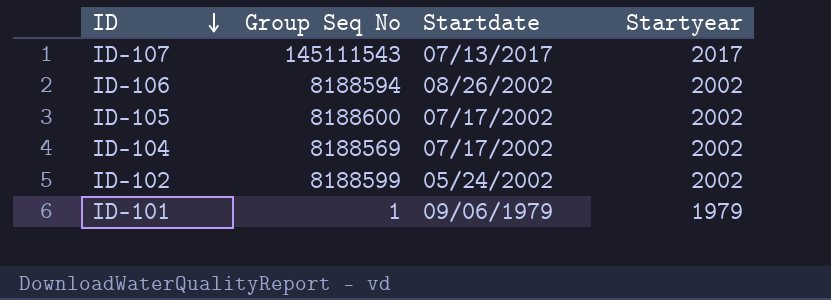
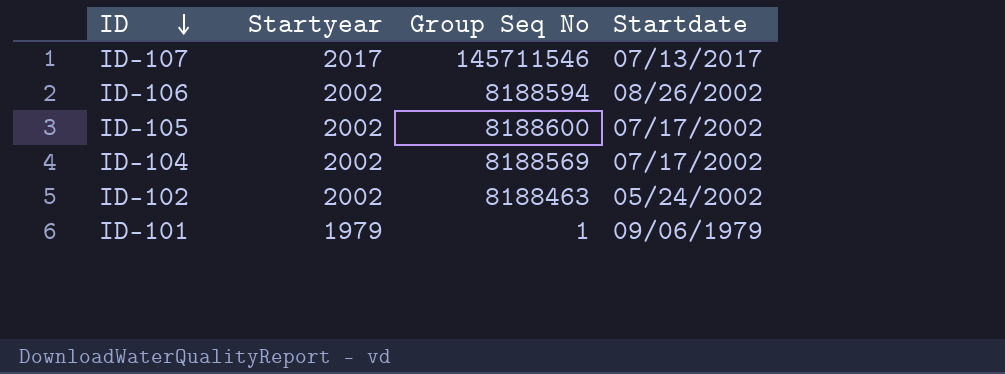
column Startyear | position: 4 -> 2
ID-107 | Group Seq No: 145111543 -> 145711546
ID-102 | Group Seq No: 8188599 -> 8188463

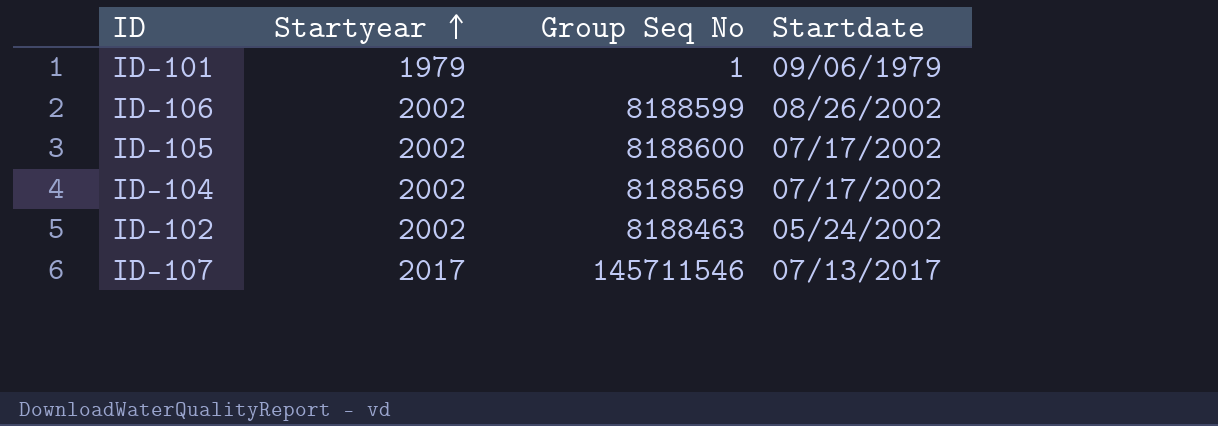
row order: ID descending -> Startyear ascending
ID-106 | Group Seq No: 8188594 -> 8188599

